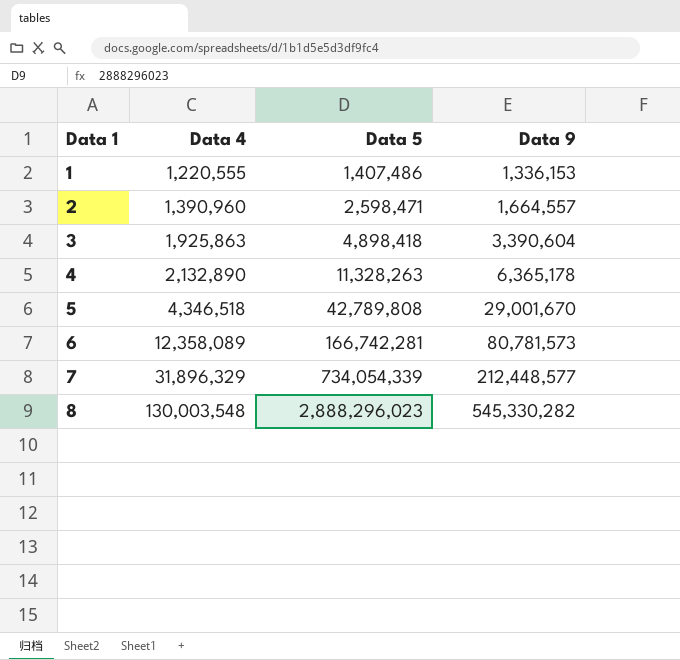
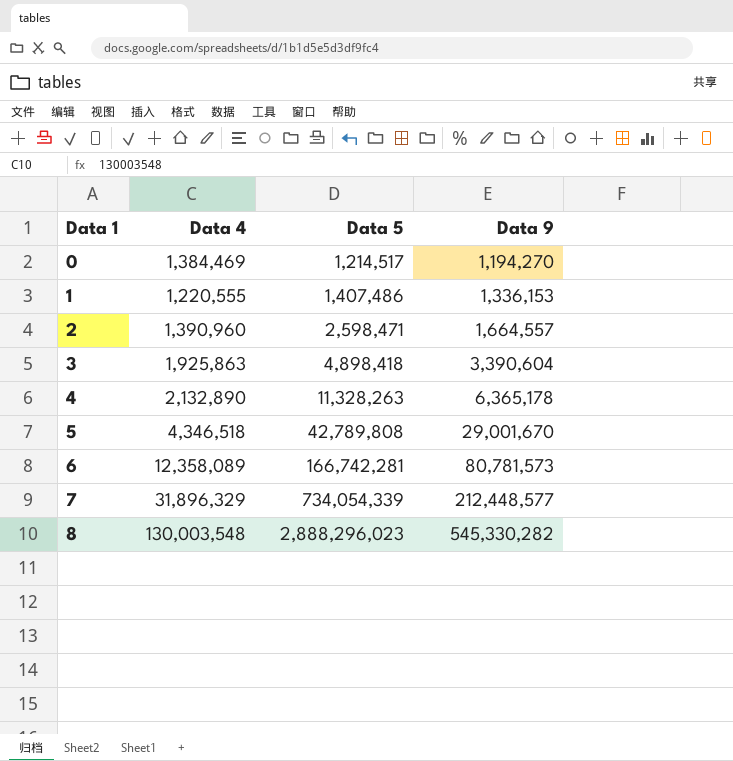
row 0: none -> 1,384,469 | 1,214,517 | 1,194,270

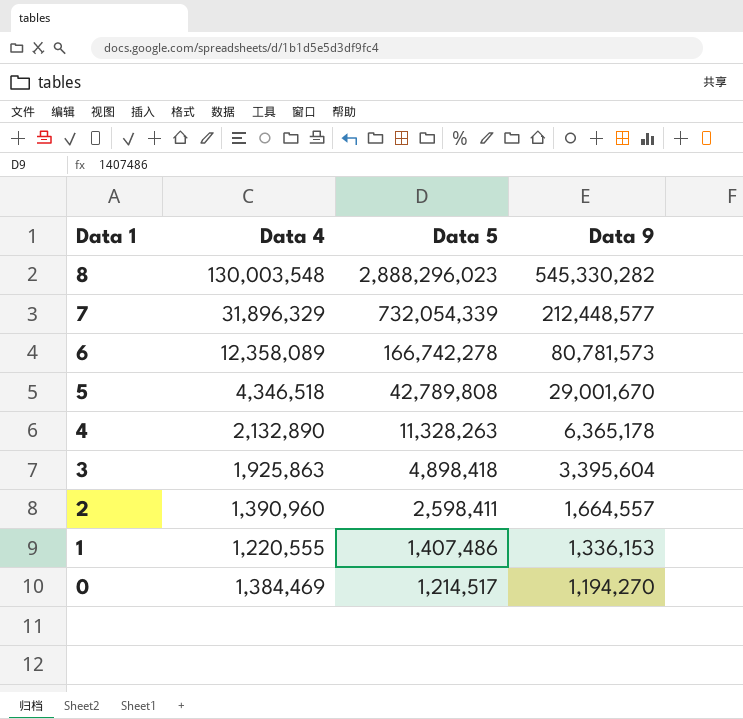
row order: Data 1 ascending -> Data 1 descending
7 | Data 5: 734,054,339 -> 732,054,339
6 | Data 5: 166,742,281 -> 166,742,278
3 | Data 9: 3,390,604 -> 3,395,604
2 | Data 5: 2,598,471 -> 2,598,411

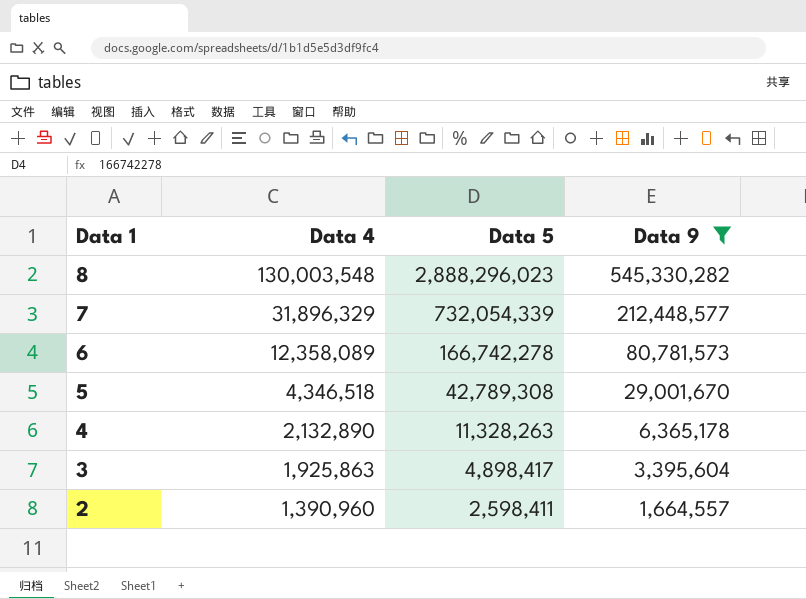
filter: none -> Data 9 >= 1,664,557
5 | Data 5: 42,789,808 -> 42,789,308
3 | Data 5: 4,898,418 -> 4,898,417

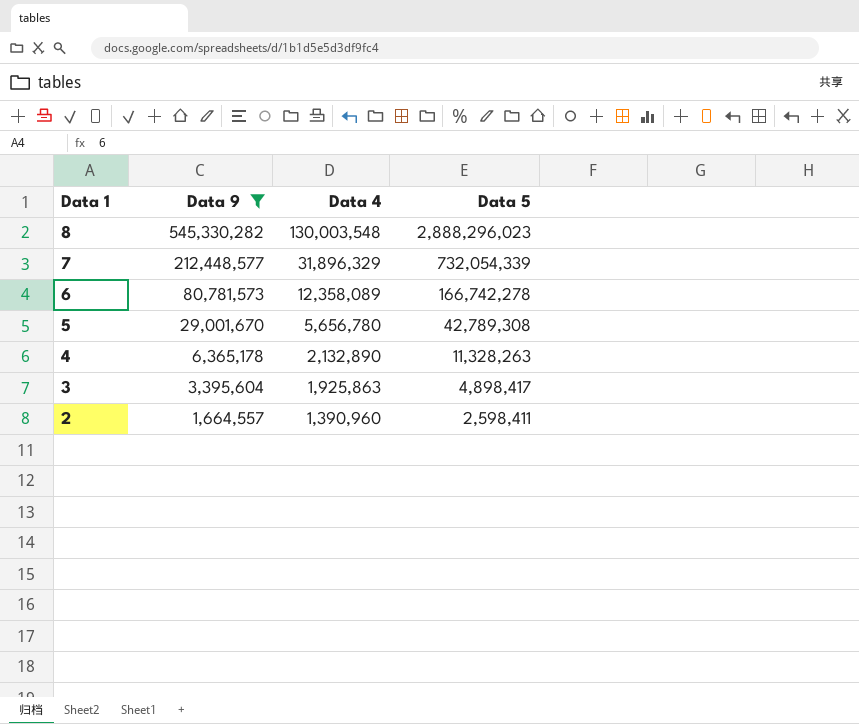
column Data 9 | position: 4 -> 2
5 | Data 4: 4,346,518 -> 5,656,780

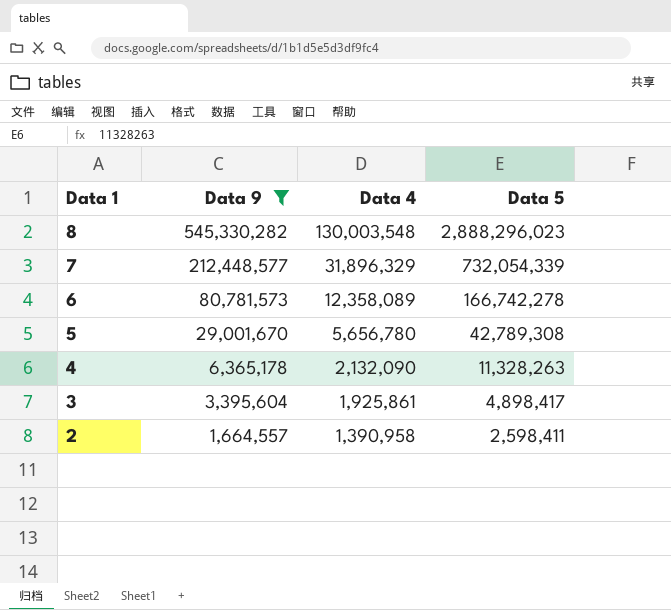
4 | Data 4: 2,132,890 -> 2,132,090
3 | Data 4: 1,925,863 -> 1,925,861
2 | Data 4: 1,390,960 -> 1,390,958

